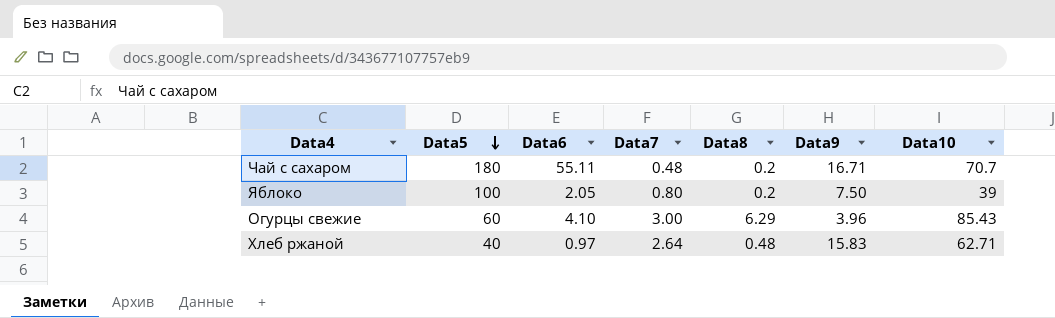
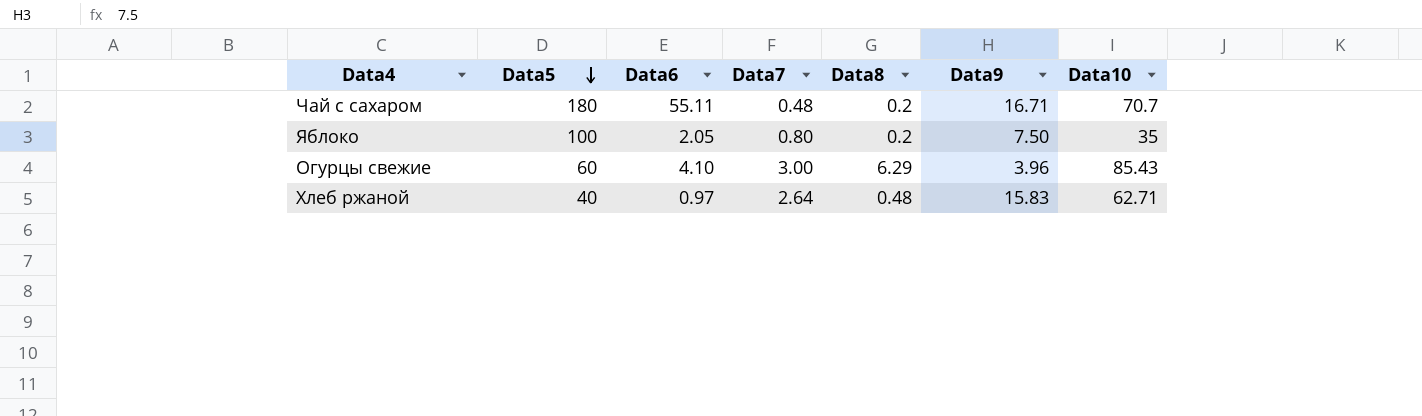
Яблоко | Data10: 39 -> 35

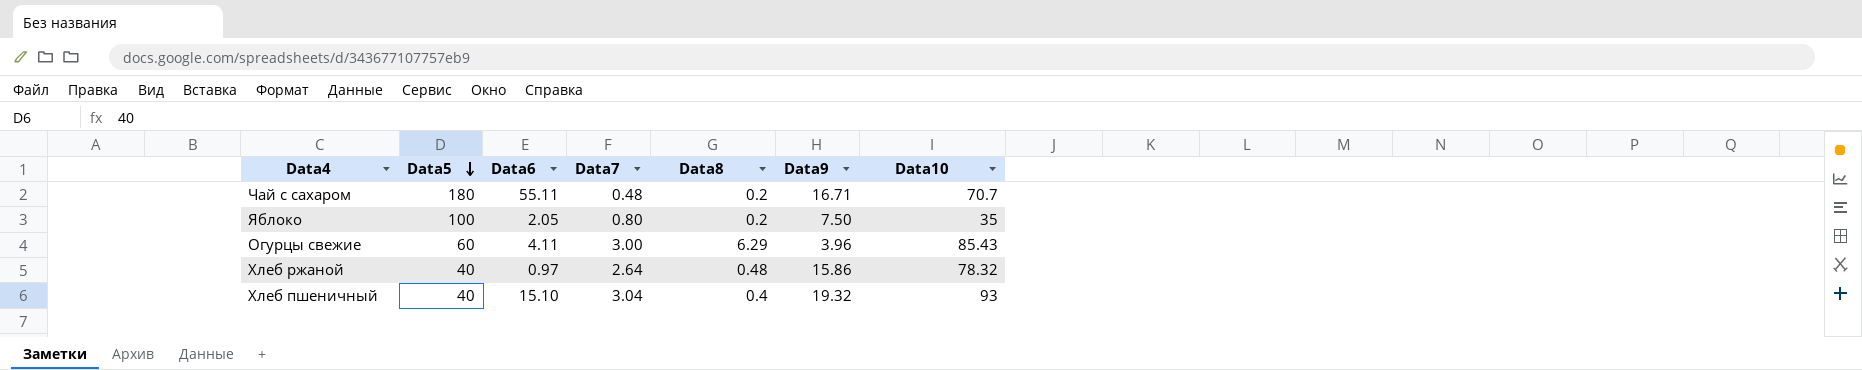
Огурцы свежие | Data6: 4.10 -> 4.11
Хлеб ржаной | Data9: 15.83 -> 15.86
Хлеб ржаной | Data10: 62.71 -> 78.32
row Хлеб пшеничный: none -> 40 | 15.10 | 3.04 | 0.4 | 19.32 | 93

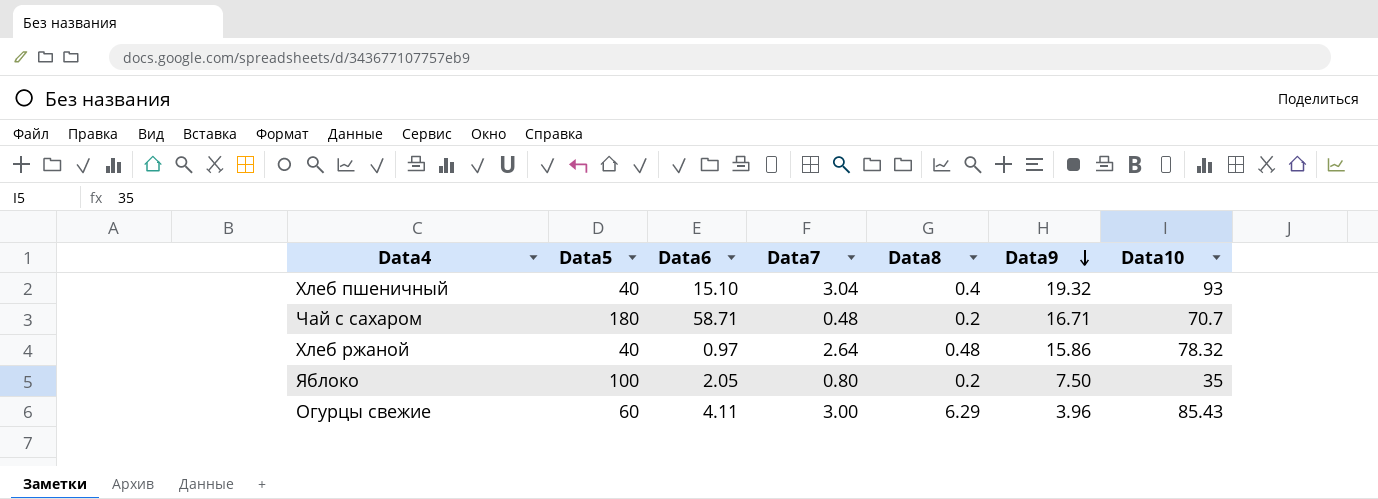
row order: Data5 descending -> Data9 descending
Чай с сахаром | Data6: 55.11 -> 58.71

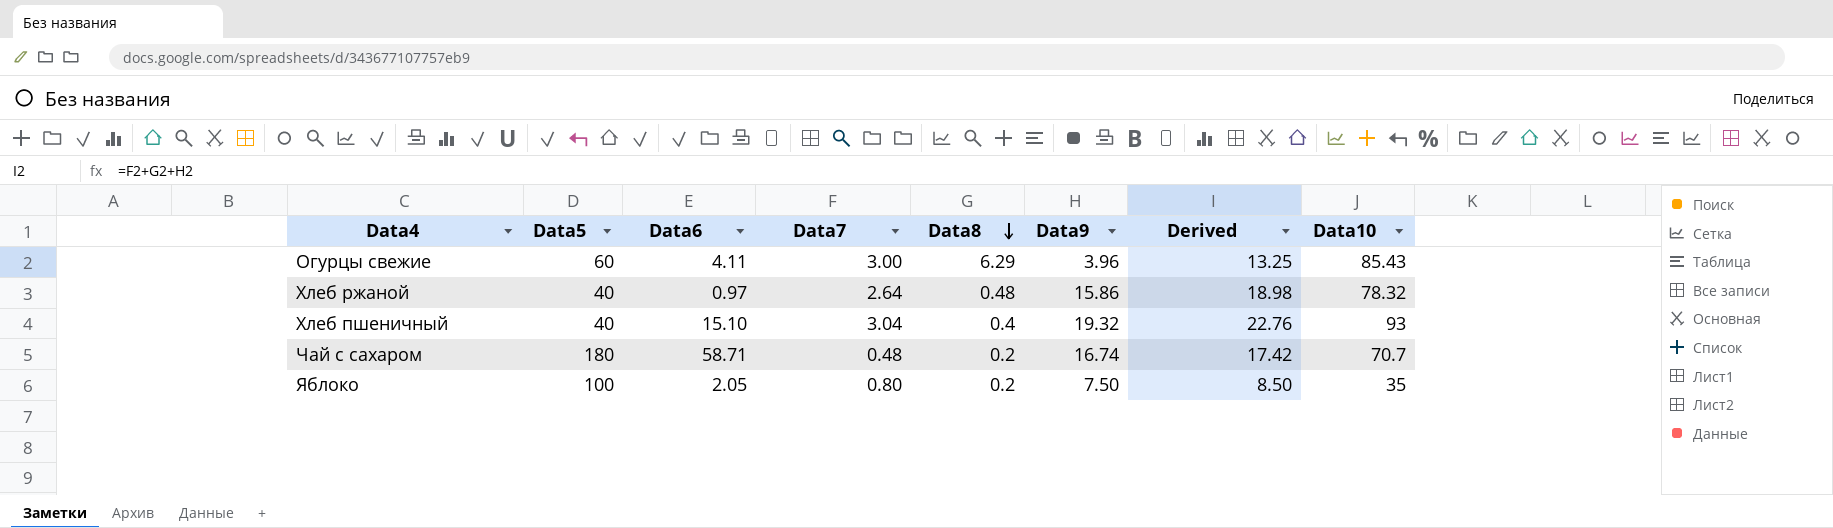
row order: Data9 descending -> Data8 descending
column Derived | formula: none -> [Data7] + [Data8] + [Data9]
Чай с сахаром | Data9: 16.71 -> 16.74

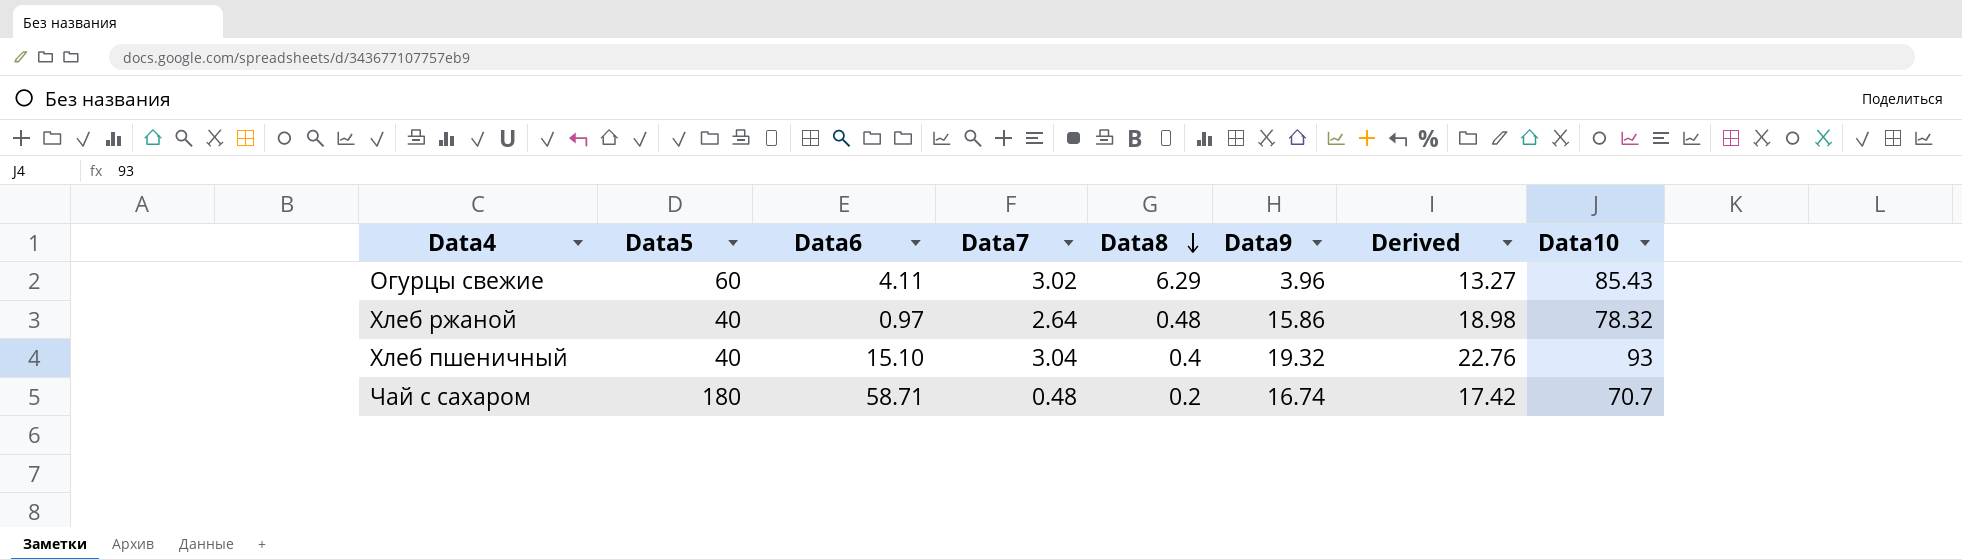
row Яблоко: 100 | 2.05 | 0.80 | 0.2 | 7.50 | 8.50 | 35 -> none
Огурцы свежие | Data7: 3.00 -> 3.02
Огурцы свежие | Derived: 13.25 -> 13.27

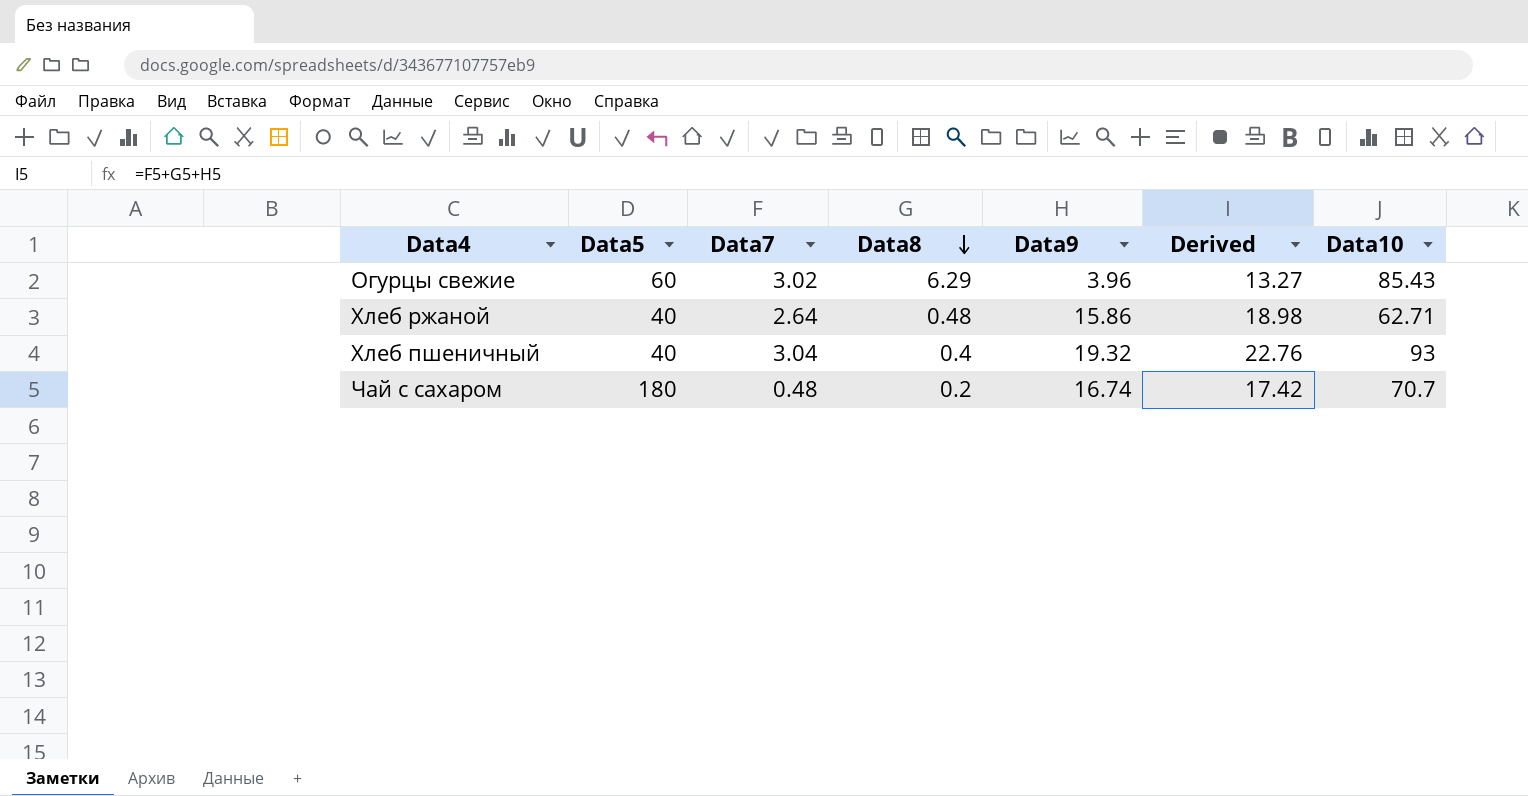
column Data6 | position: 3 -> none
Хлеб ржаной | Data10: 78.32 -> 62.71

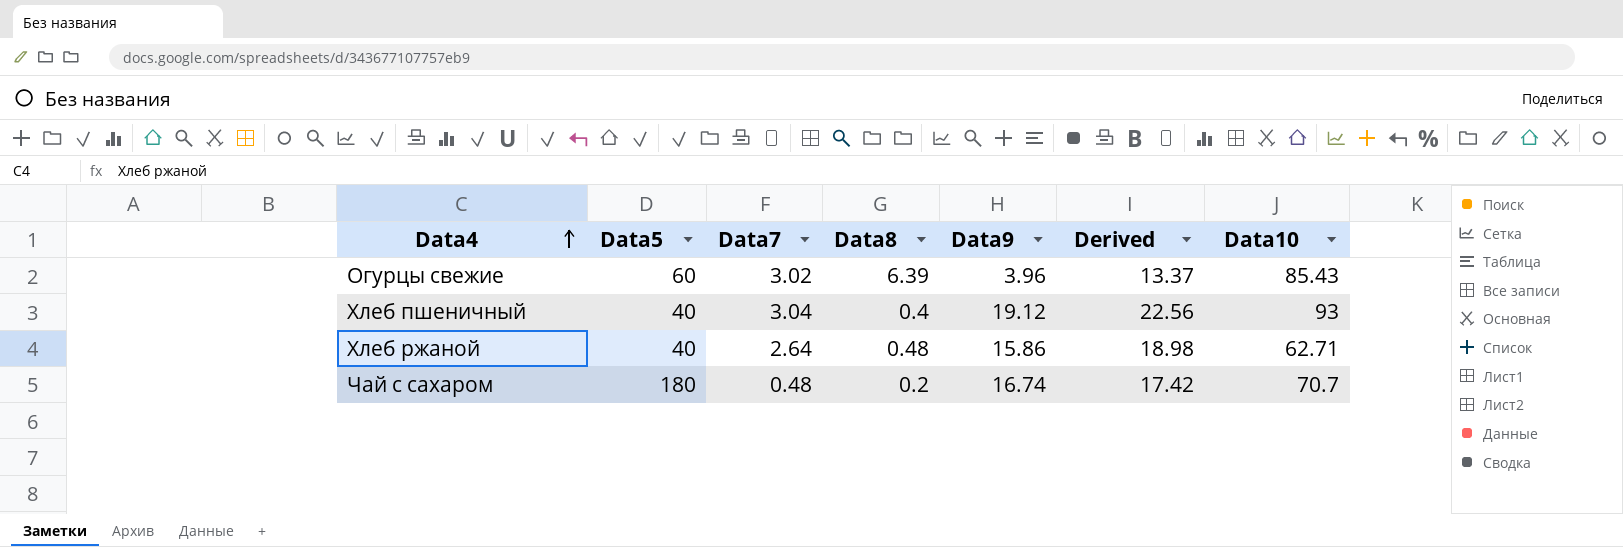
row order: Data8 descending -> Data4 ascending
Огурцы свежие | Data8: 6.29 -> 6.39
Огурцы свежие | Derived: 13.27 -> 13.37
Хлеб пшеничный | Data9: 19.32 -> 19.12
Хлеб пшеничный | Derived: 22.76 -> 22.56

